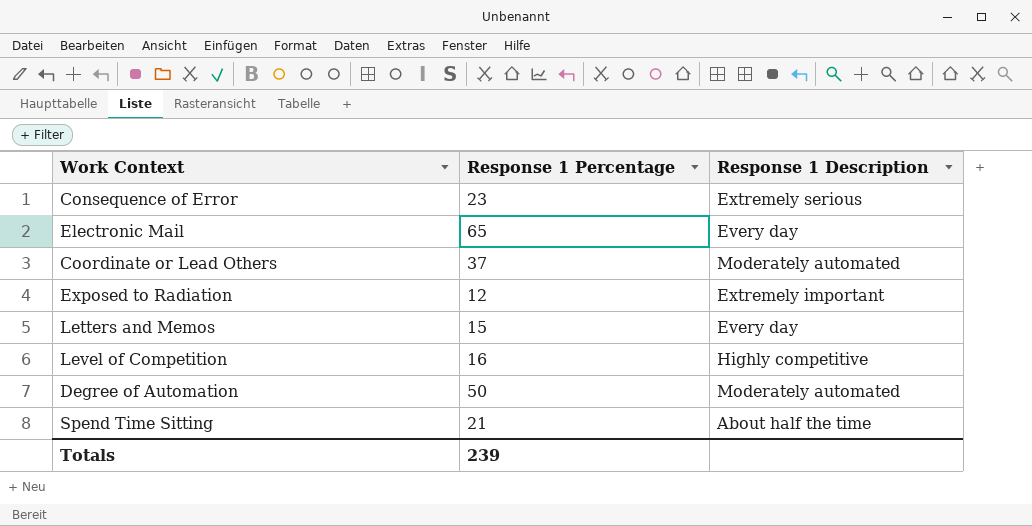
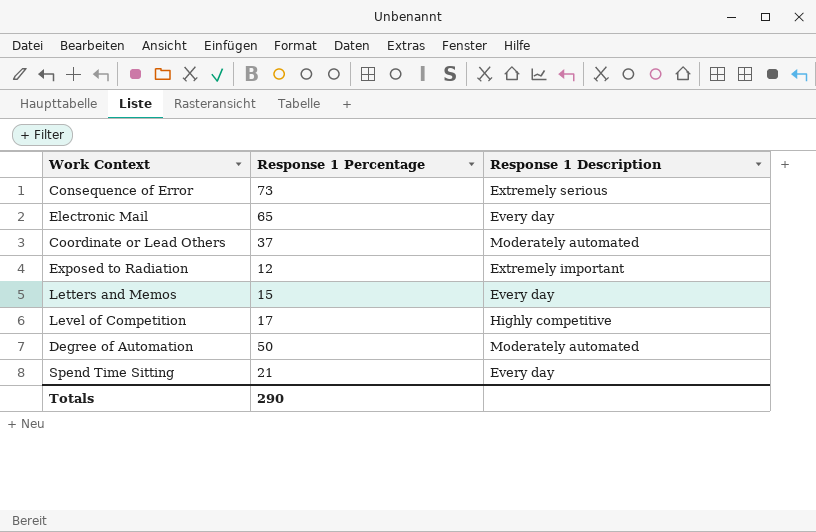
Consequence of Error | Response 1 Percentage: 23 -> 73
Level of Competition | Response 1 Percentage: 16 -> 17
Spend Time Sitting | Response 1 Description: About half the time -> Every day
Totals | Response 1 Percentage: 239 -> 290

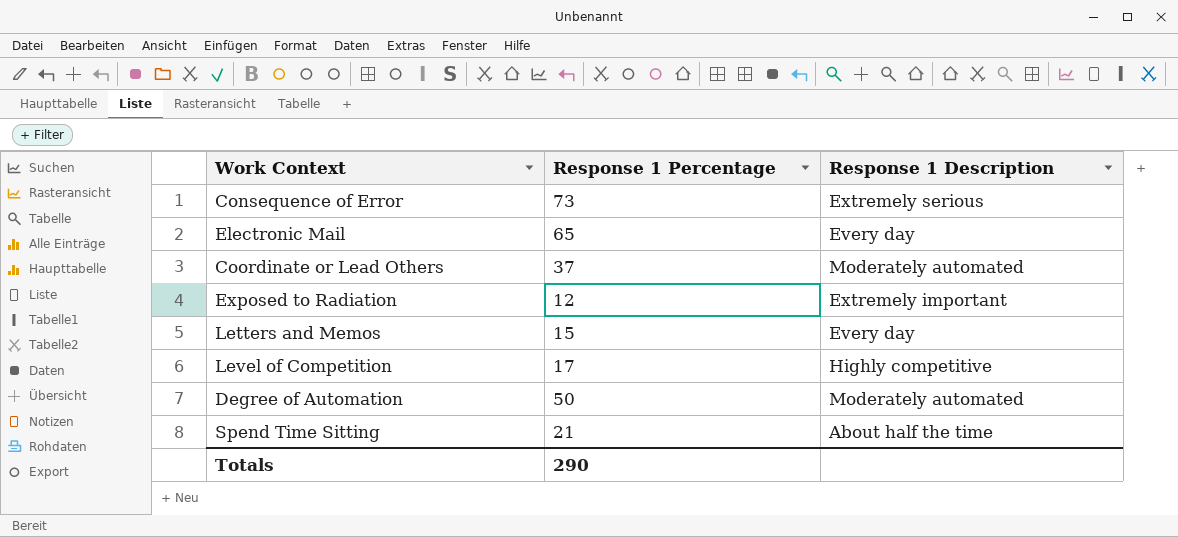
Spend Time Sitting | Response 1 Description: Every day -> About half the time

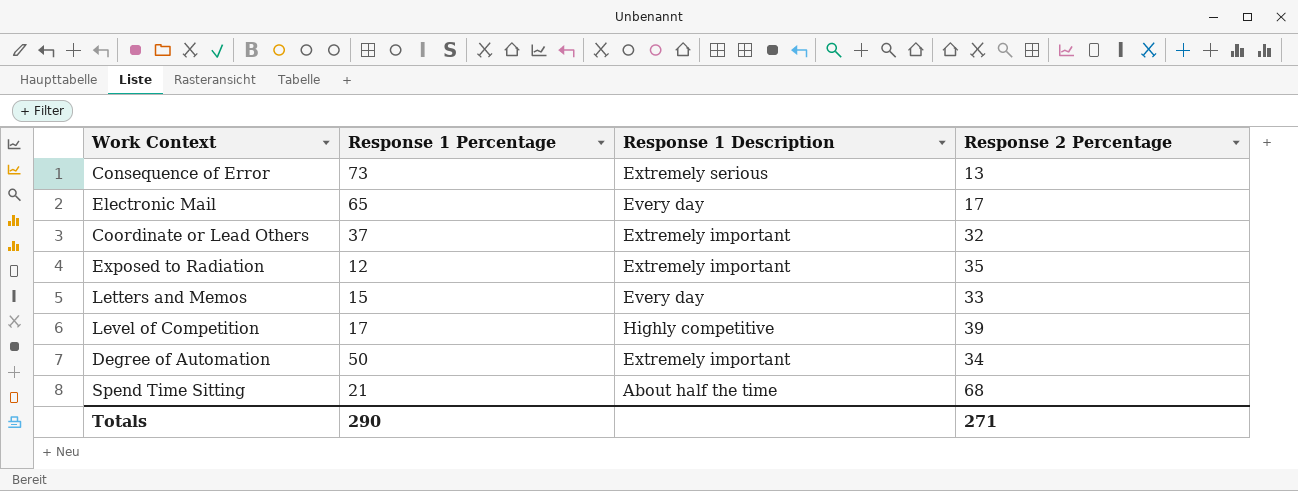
column Response 2 Percentage | position: none -> 4
Coordinate or Lead Others | Response 1 Description: Moderately automated -> Extremely important
Degree of Automation | Response 1 Description: Moderately automated -> Extremely important

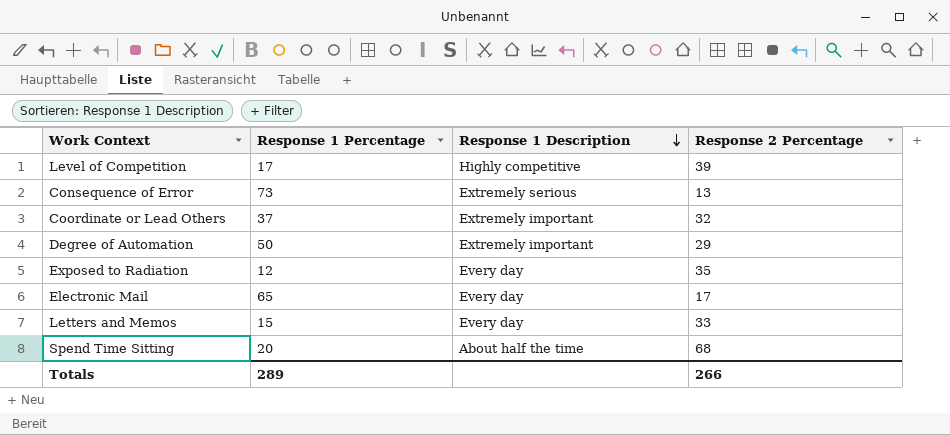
row order: none -> Response 1 Description descending
Degree of Automation | Response 2 Percentage: 34 -> 29
Exposed to Radiation | Response 1 Description: Extremely important -> Every day
Spend Time Sitting | Response 1 Percentage: 21 -> 20
Totals | Response 1 Percentage: 290 -> 289
Totals | Response 2 Percentage: 271 -> 266

